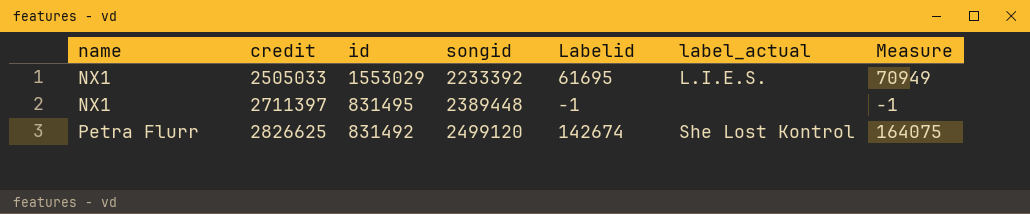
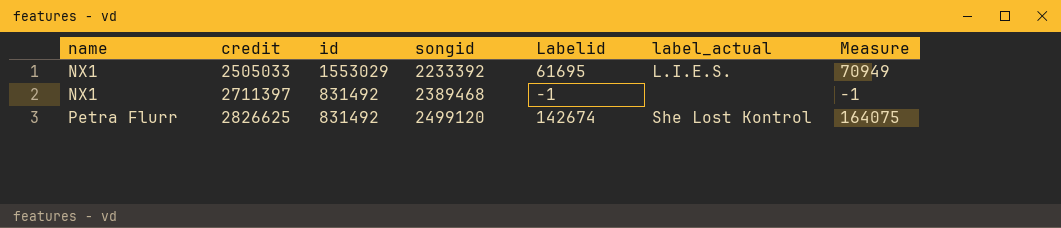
2711397 | id: 831495 -> 831492
2711397 | songid: 2389448 -> 2389468

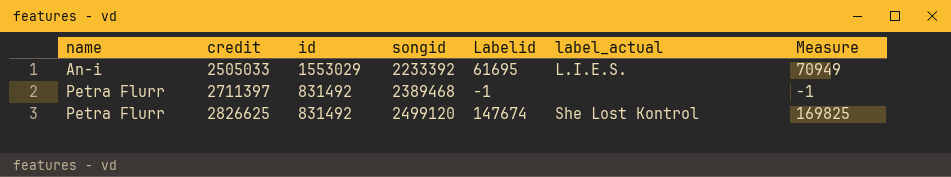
2505033 | name: NX1 -> An-i
2711397 | name: NX1 -> Petra Flurr
2826625 | Labelid: 142674 -> 147674
2826625 | Measure: 164075 -> 169825

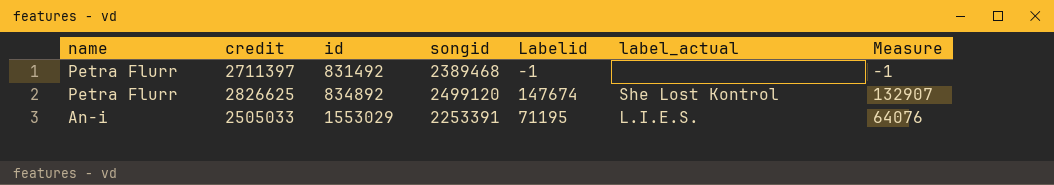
row order: name ascending -> name descending
column Measure | formula: [Labelid] * 1.15 -> [Labelid] * 0.9
2826625 | id: 831492 -> 834892
2505033 | songid: 2233392 -> 2253391
2505033 | Labelid: 61695 -> 71195

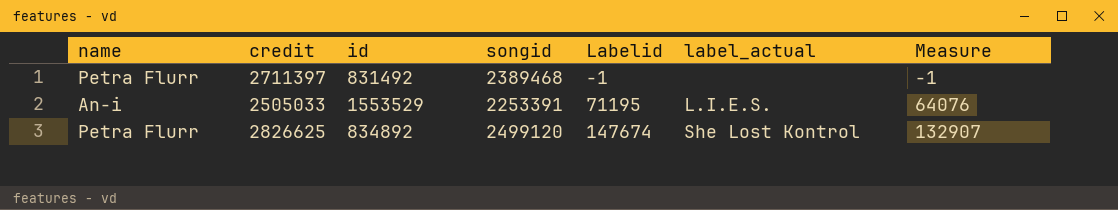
row order: name descending -> Labelid ascending
2505033 | id: 1553029 -> 1553529

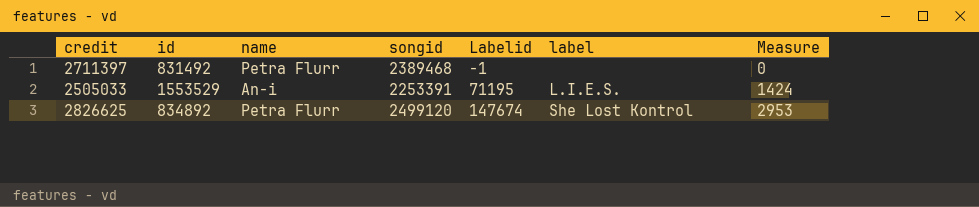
column name | position: 1 -> 3
column name: label_actual -> label
column Measure | formula: [Labelid] * 0.9 -> [Labelid] * 0.02

